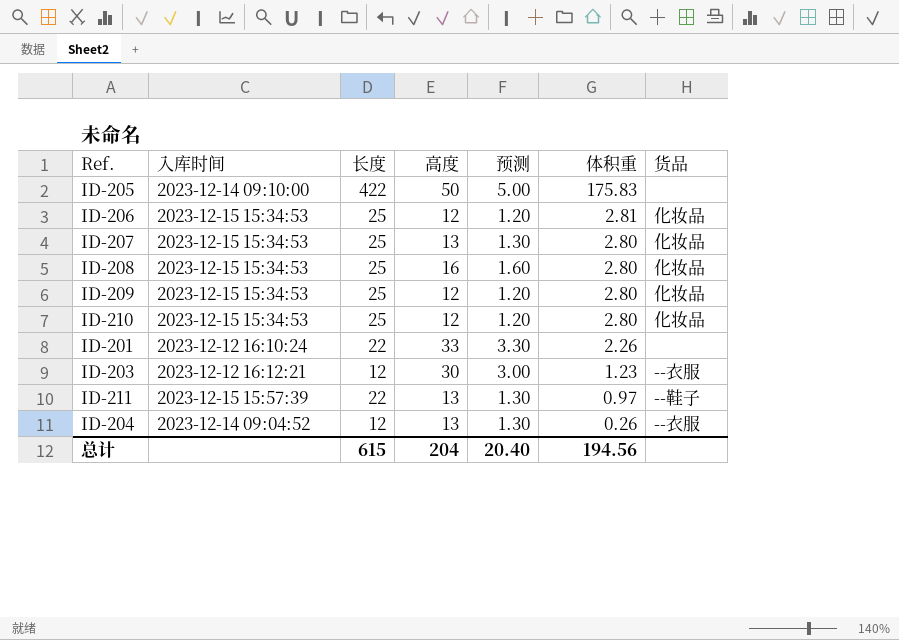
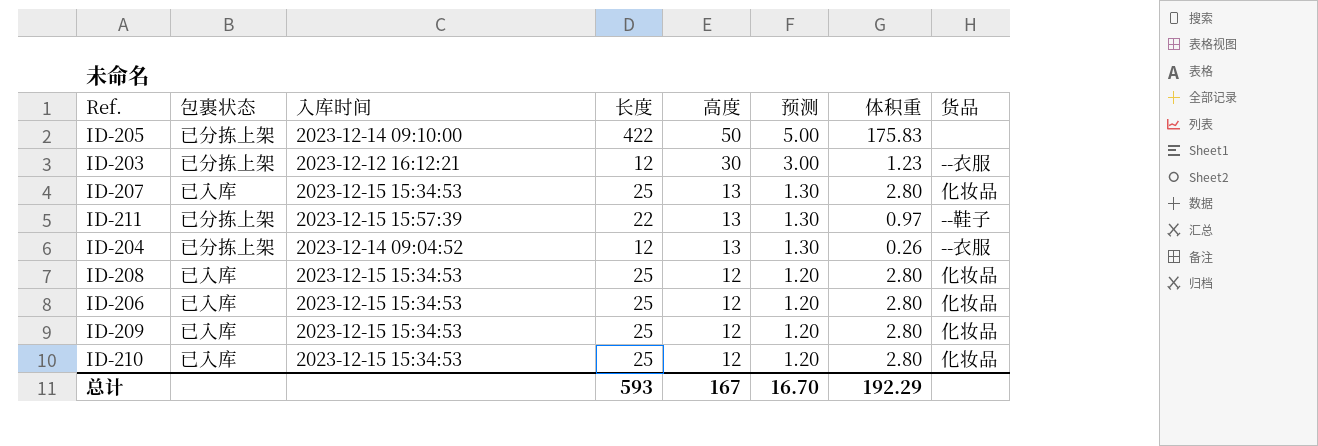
row order: 体积重 descending -> 高度 descending
column 包裹状态 | position: none -> 2
row ID-201: 2023-12-12 16:10:24 | 22 | 33 | 3.30 | 2.26 | none -> none
ID-208 | 高度: 16 -> 12
ID-208 | 预测: 1.60 -> 1.20
ID-206 | 体积重: 2.81 -> 2.80
总计 | 长度: 615 -> 593
总计 | 高度: 204 -> 167
总计 | 预测: 20.40 -> 16.70
总计 | 体积重: 194.56 -> 192.29

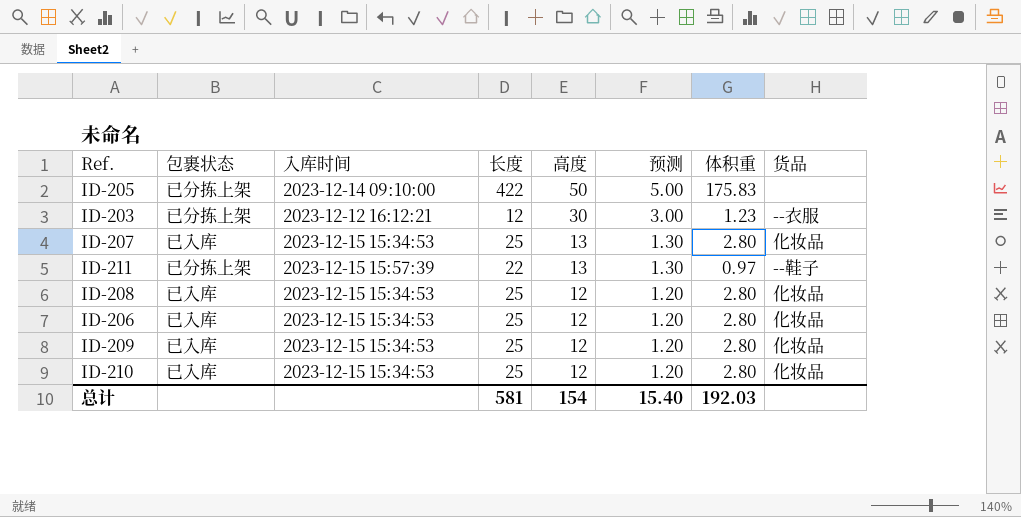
row ID-204: 已分拣上架 | 2023-12-14 09:04:52 | 12 | 13 | 1.30 | 0.26 | --衣服 -> none
总计 | 长度: 593 -> 581
总计 | 高度: 167 -> 154
总计 | 预测: 16.70 -> 15.40
总计 | 体积重: 192.29 -> 192.03

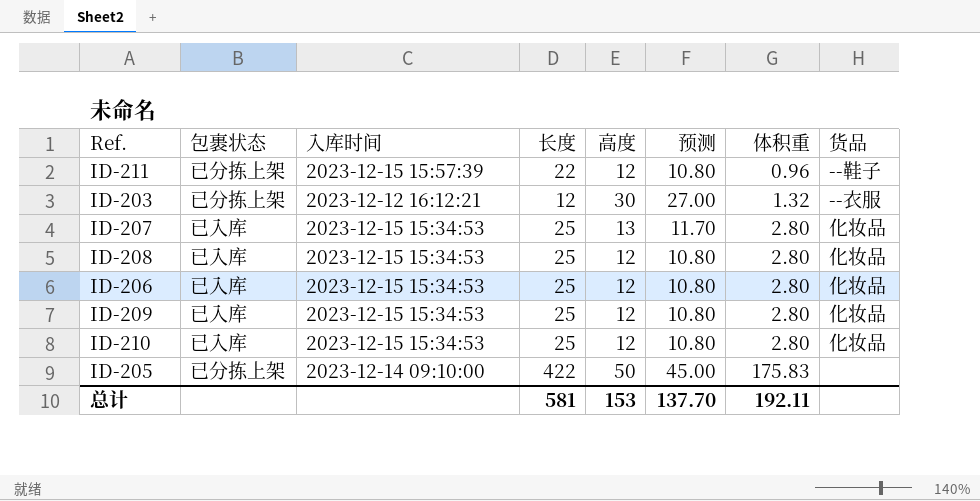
row order: 高度 descending -> 体积重 ascending
column 预测 | formula: [高度] * 0.1 -> [高度] * 0.9
ID-211 | 高度: 13 -> 12
ID-211 | 体积重: 0.97 -> 0.96
ID-203 | 体积重: 1.23 -> 1.32
总计 | 高度: 154 -> 153
总计 | 预测: 15.40 -> 137.70
总计 | 体积重: 192.03 -> 192.11

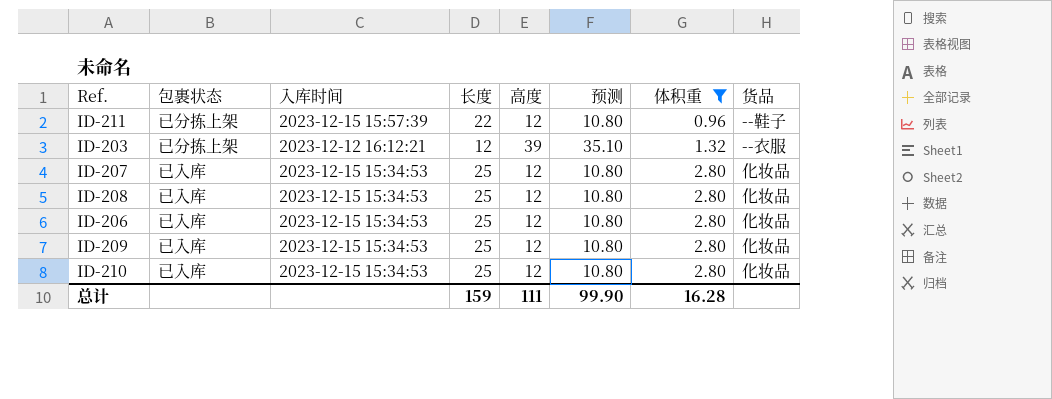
filter: none -> 体积重 != 175.83
ID-203 | 高度: 30 -> 39
ID-203 | 预测: 27.00 -> 35.10
ID-207 | 高度: 13 -> 12
ID-207 | 预测: 11.70 -> 10.80
总计 | 长度: 581 -> 159
总计 | 高度: 153 -> 111
总计 | 预测: 137.70 -> 99.90
总计 | 体积重: 192.11 -> 16.28

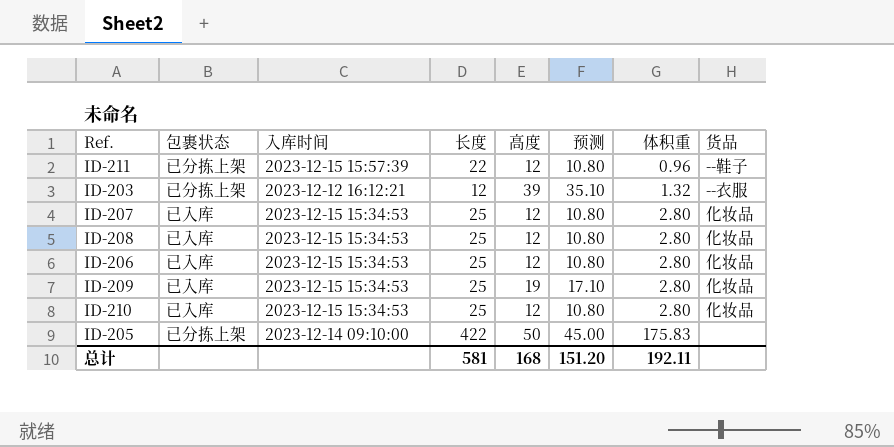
filter: 体积重 != 175.83 -> none
ID-209 | 高度: 12 -> 19
ID-209 | 预测: 10.80 -> 17.10
总计 | 长度: 159 -> 581
总计 | 高度: 111 -> 168
总计 | 预测: 99.90 -> 151.20
总计 | 体积重: 16.28 -> 192.11

